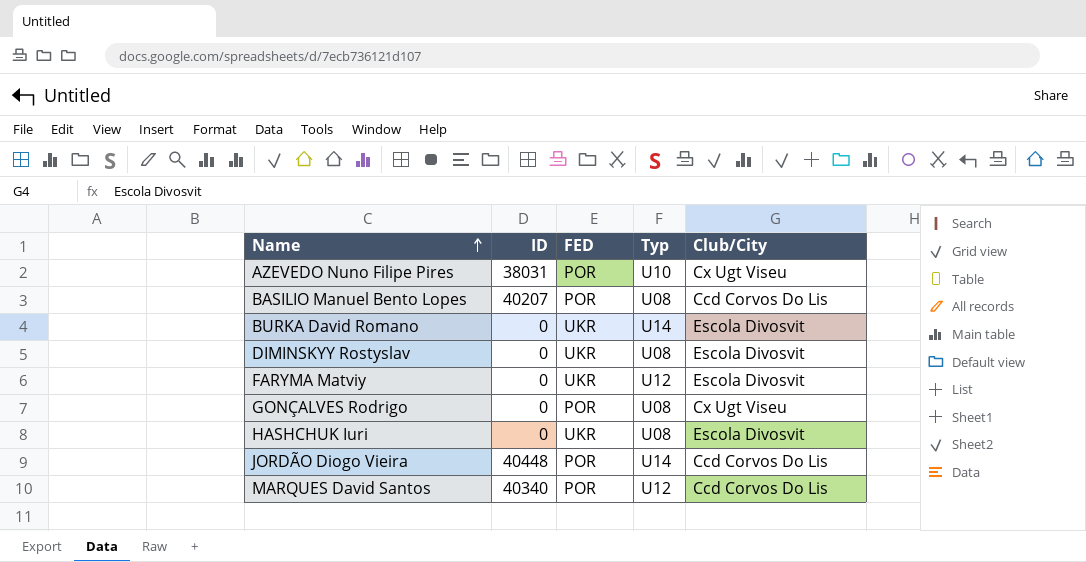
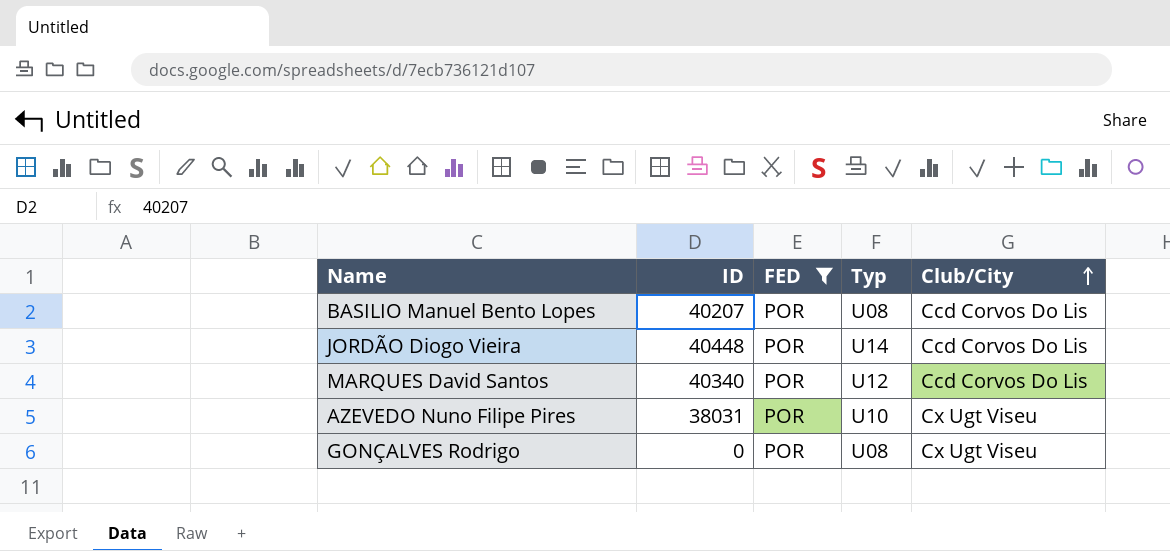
filter: none -> FED = POR
row order: Name ascending -> Club/City ascending

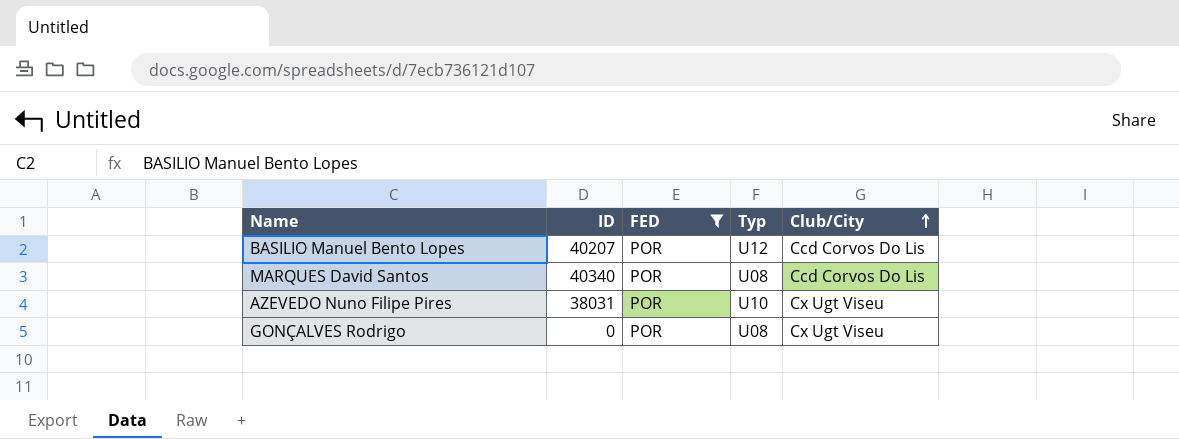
row JORDÃO Diogo Vieira: 40448 | POR | U14 | Ccd Corvos Do Lis -> none
BASILIO Manuel Bento Lopes | Typ: U08 -> U12
MARQUES David Santos | Typ: U12 -> U08

